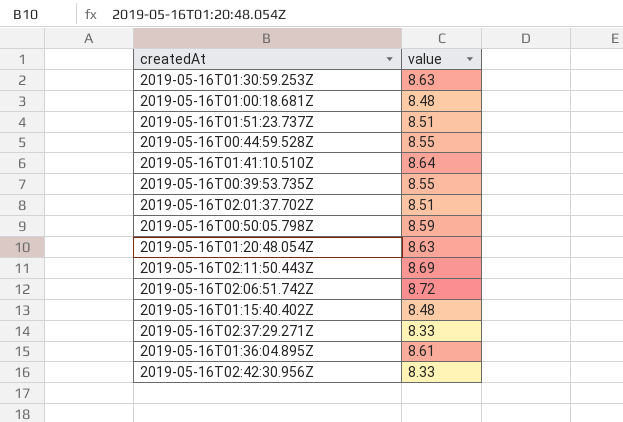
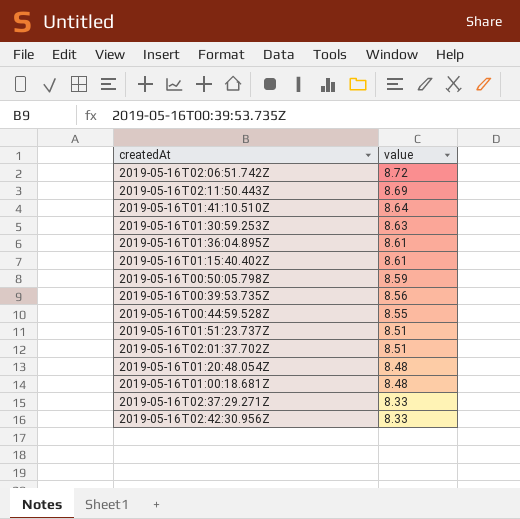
row order: none -> value descending
2019-05-16T01:15:40.402Z | value: 8.48 -> 8.61
2019-05-16T00:39:53.735Z | value: 8.55 -> 8.56
2019-05-16T01:20:48.054Z | value: 8.63 -> 8.48

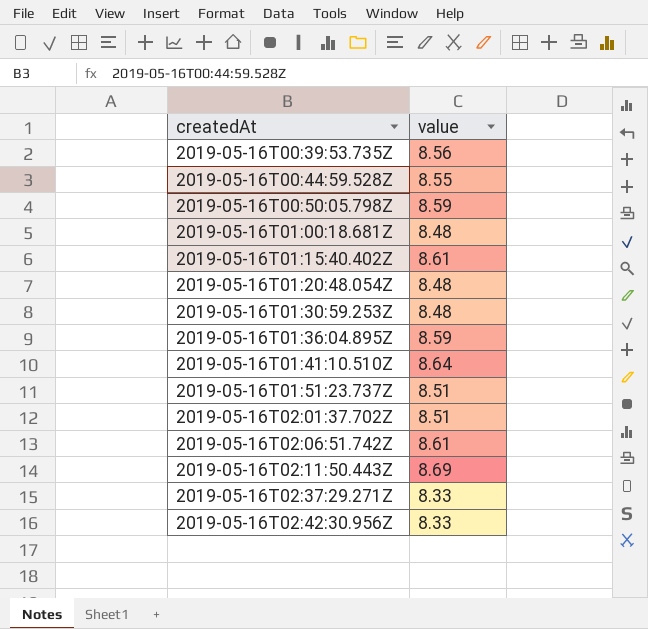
row order: value descending -> createdAt ascending
2019-05-16T01:30:59.253Z | value: 8.63 -> 8.48
2019-05-16T01:36:04.895Z | value: 8.61 -> 8.59
2019-05-16T02:06:51.742Z | value: 8.72 -> 8.61

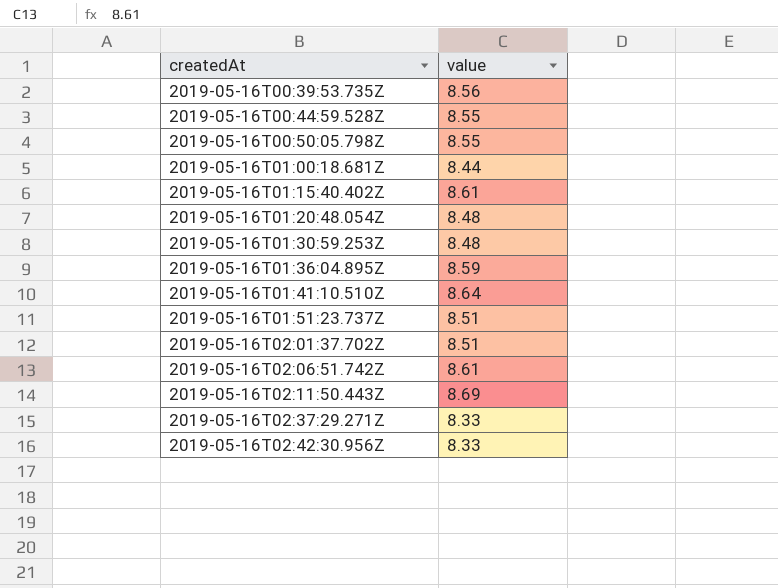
2019-05-16T00:50:05.798Z | value: 8.59 -> 8.55
2019-05-16T01:00:18.681Z | value: 8.48 -> 8.44

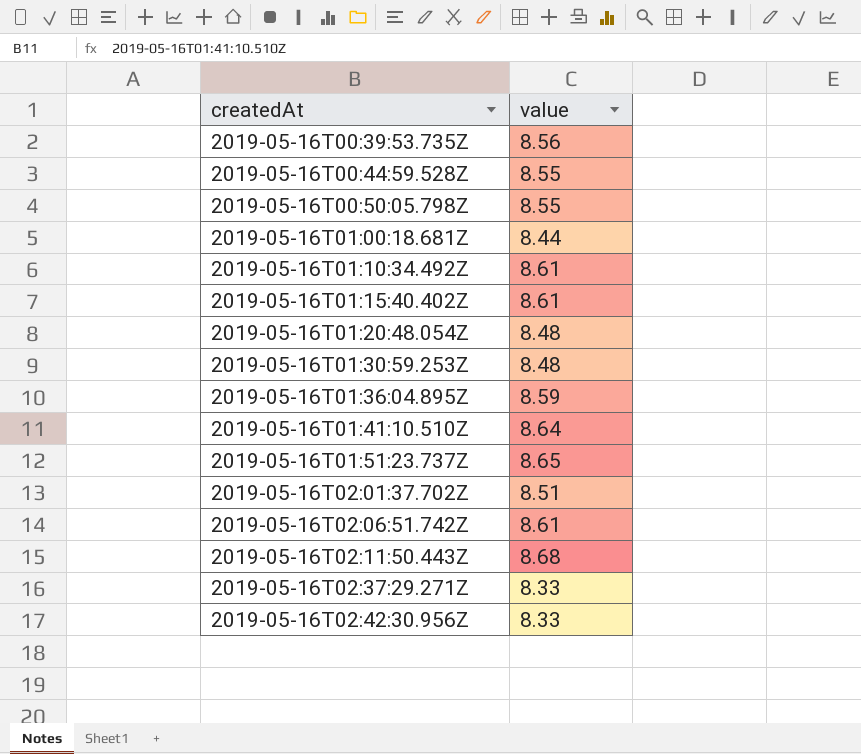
row 2019-05-16T01:10:34.492Z: none -> 8.61
2019-05-16T01:51:23.737Z | value: 8.51 -> 8.65
2019-05-16T02:11:50.443Z | value: 8.69 -> 8.68

